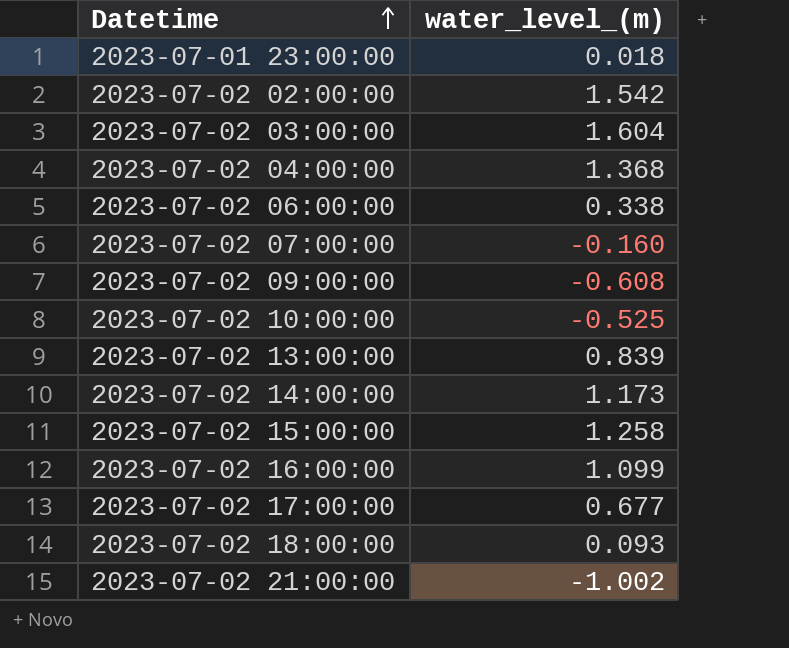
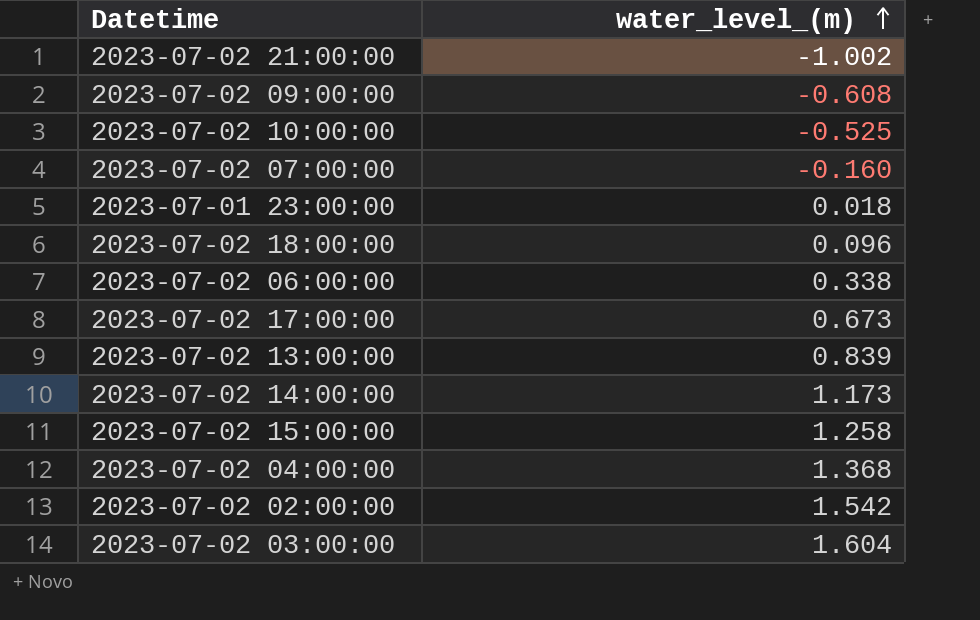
row order: Datetime ascending -> water_level_(m) ascending
row 2023-07-02 16:00:00: 1.099 -> none
2023-07-02 18:00:00 | water_level_(m): 0.093 -> 0.096
2023-07-02 17:00:00 | water_level_(m): 0.677 -> 0.673

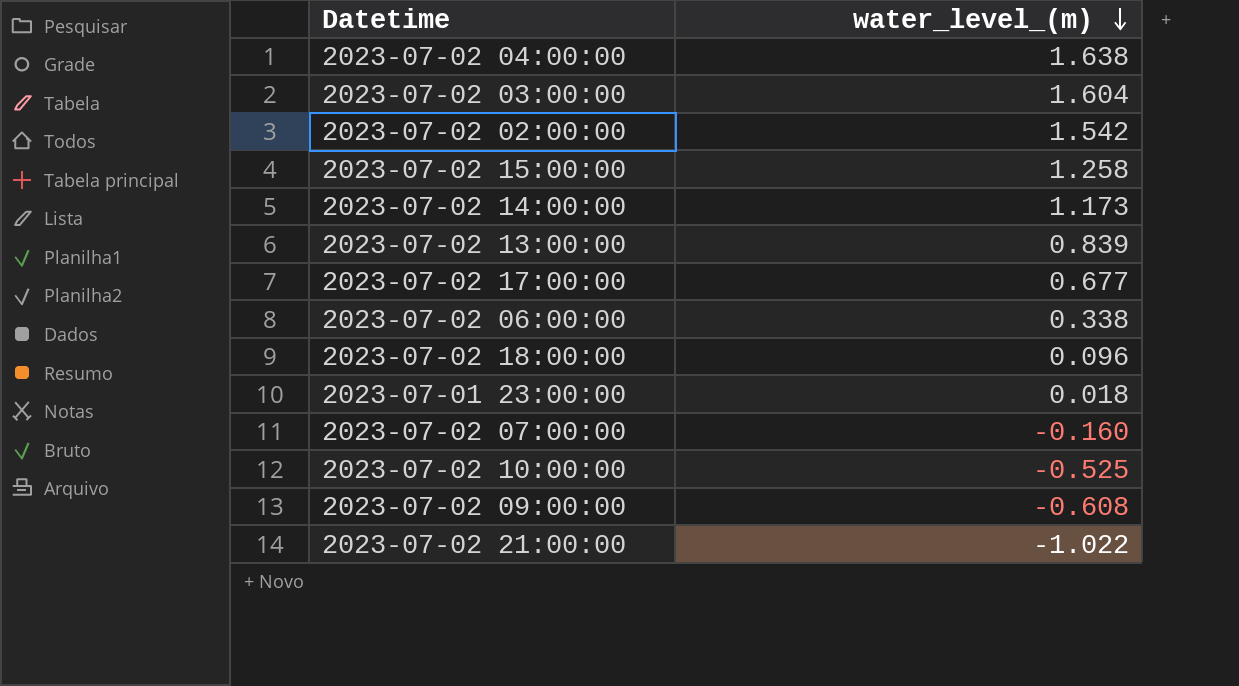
row order: water_level_(m) ascending -> water_level_(m) descending
2023-07-02 04:00:00 | water_level_(m): 1.368 -> 1.638
2023-07-02 17:00:00 | water_level_(m): 0.673 -> 0.677
2023-07-02 21:00:00 | water_level_(m): -1.002 -> -1.022

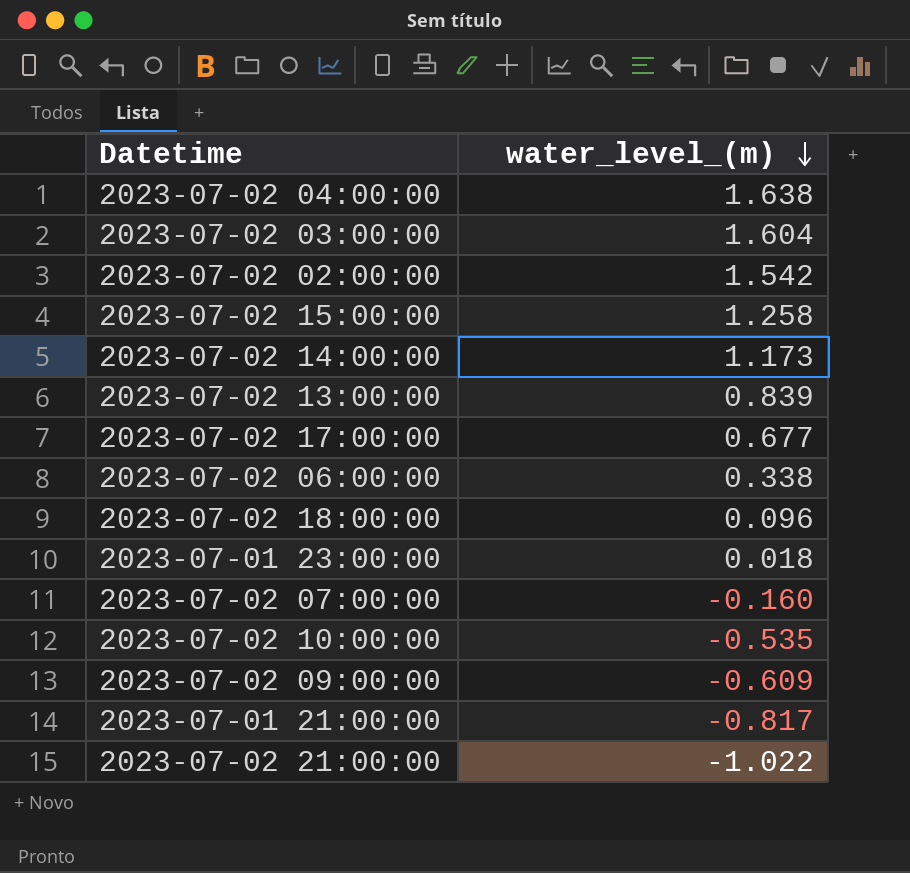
2023-07-02 10:00:00 | water_level_(m): -0.525 -> -0.535
2023-07-02 09:00:00 | water_level_(m): -0.608 -> -0.609
row 2023-07-01 21:00:00: none -> -0.817

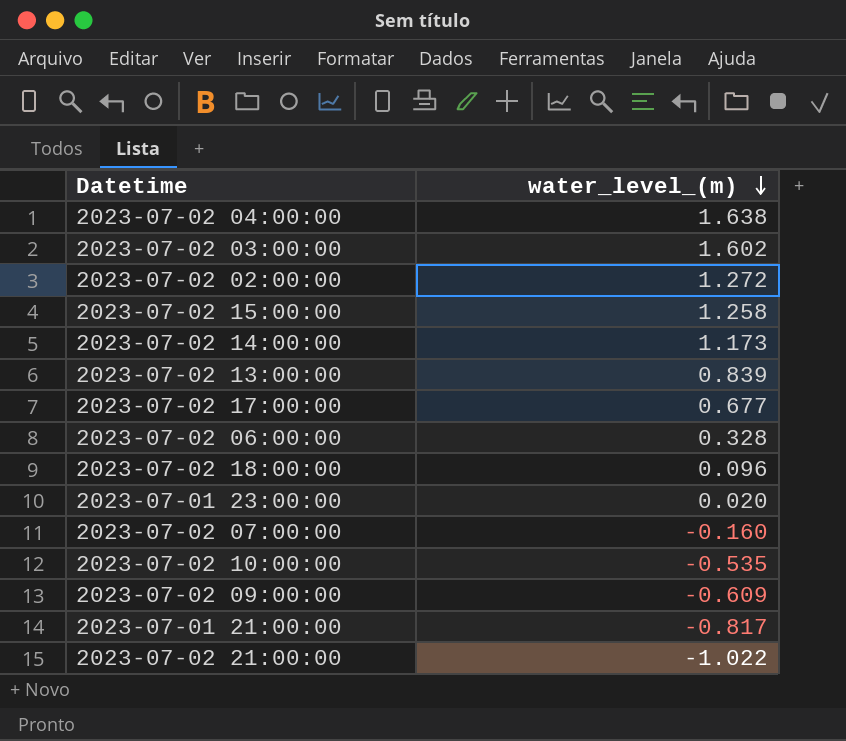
2023-07-02 03:00:00 | water_level_(m): 1.604 -> 1.602
2023-07-02 02:00:00 | water_level_(m): 1.542 -> 1.272
2023-07-02 06:00:00 | water_level_(m): 0.338 -> 0.328
2023-07-01 23:00:00 | water_level_(m): 0.018 -> 0.020

